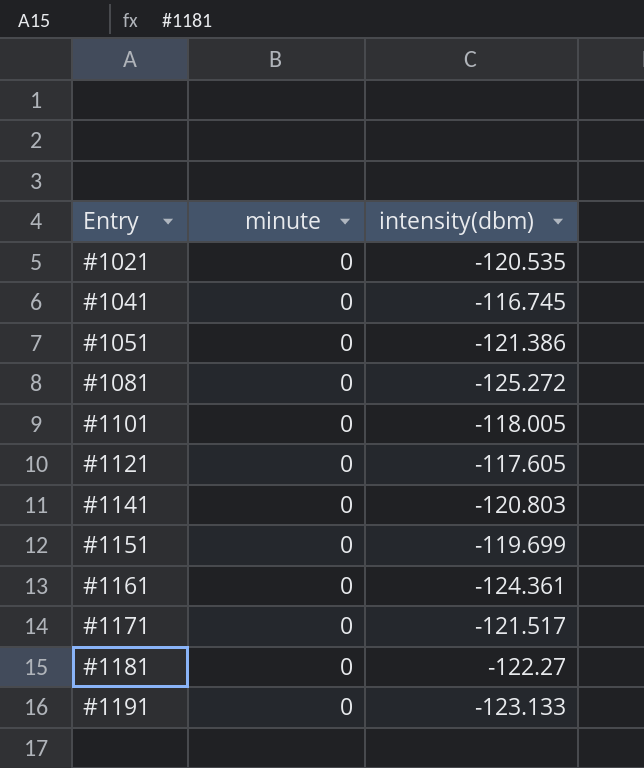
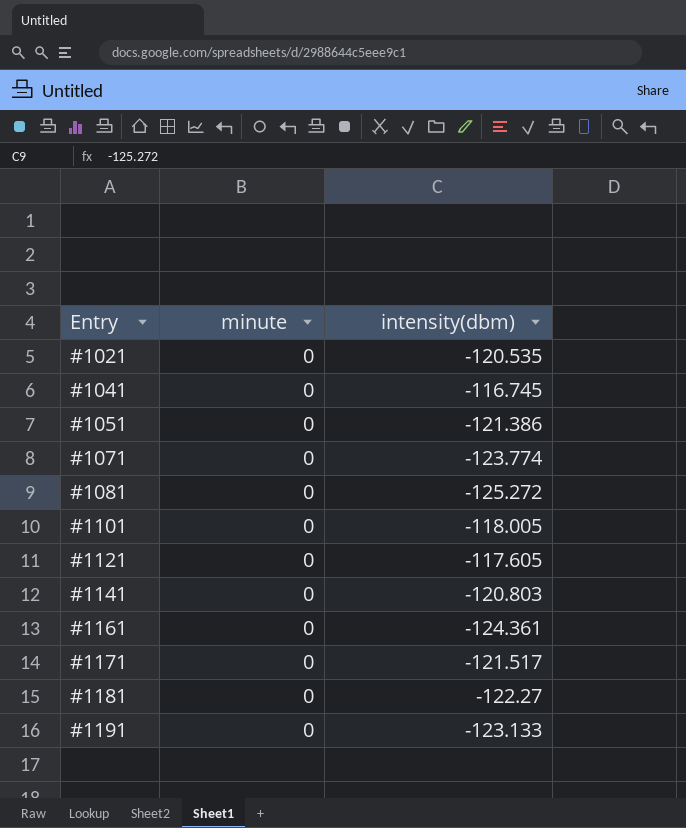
row #1151: 0 | -119.699 -> none
row #1071: none -> 0 | -123.774

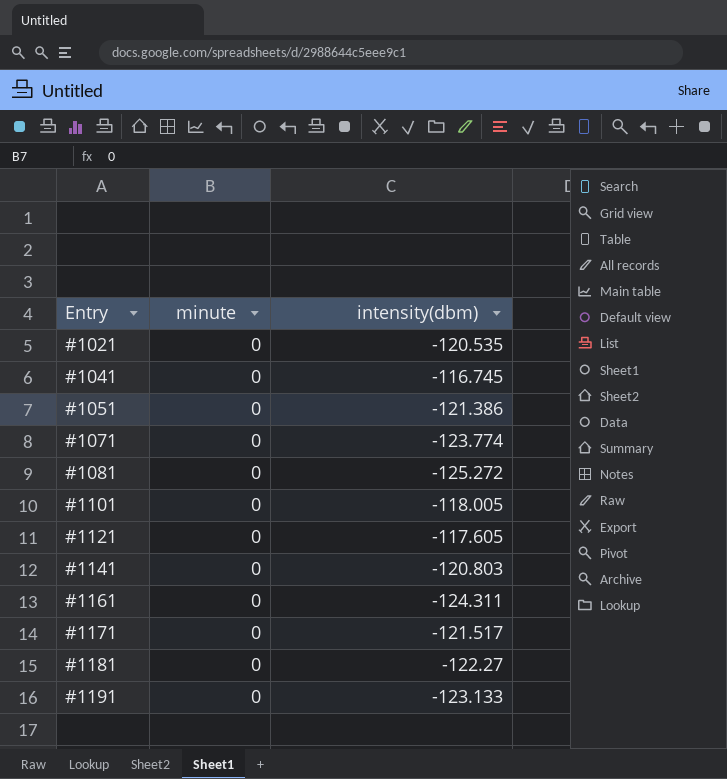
#1161 | intensity(dbm): -124.361 -> -124.311

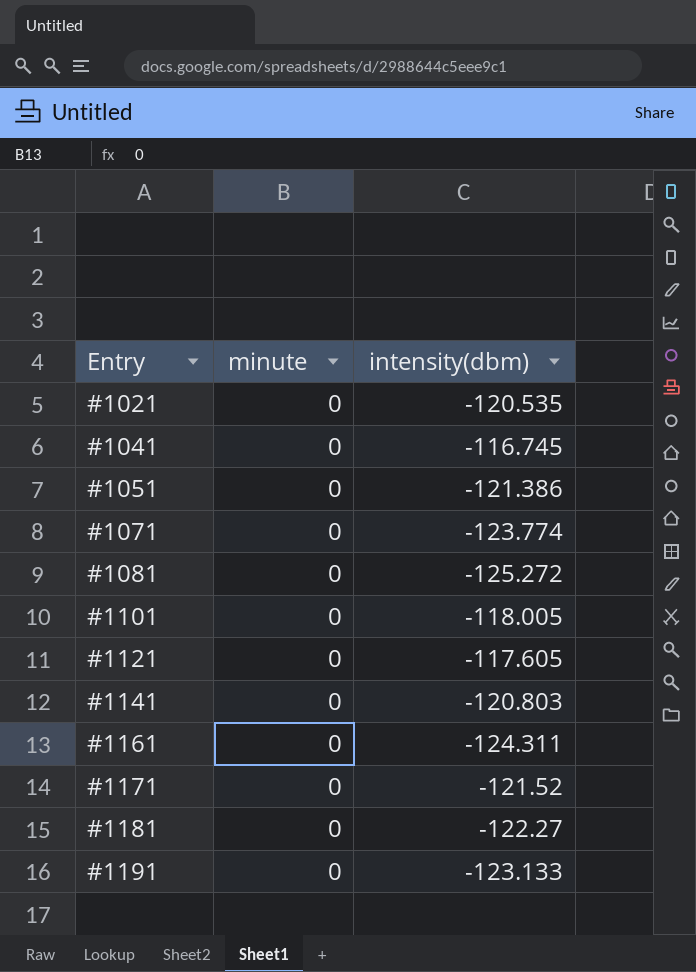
#1171 | intensity(dbm): -121.517 -> -121.52

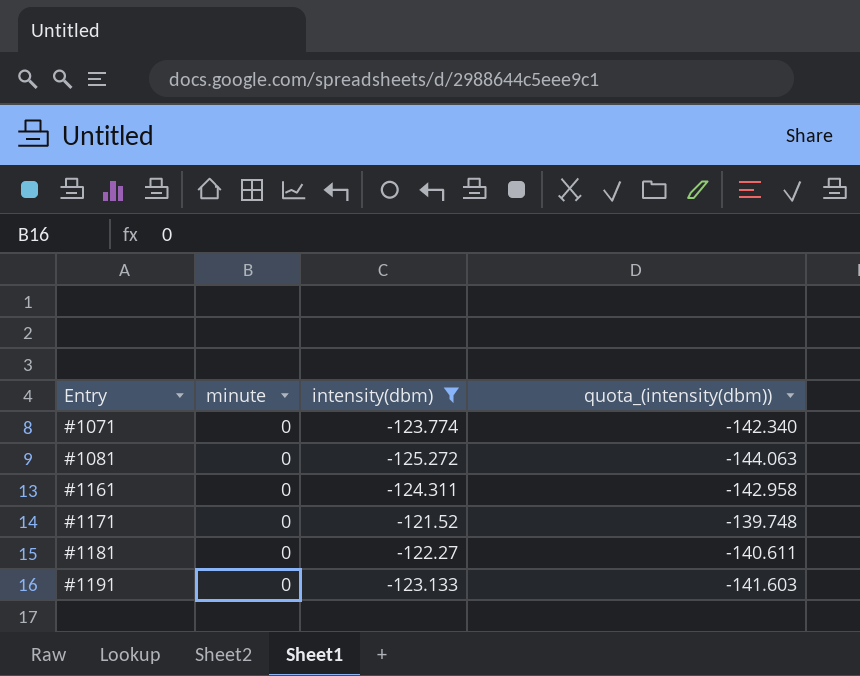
filter: none -> intensity(dbm) <= -121.52
column quota_(intensity(dbm)) | formula: none -> [intensity(dbm)] * 1.15

